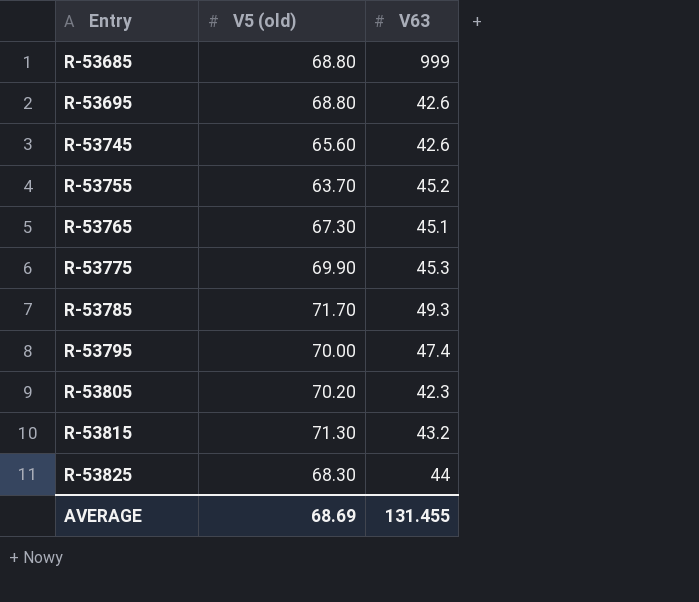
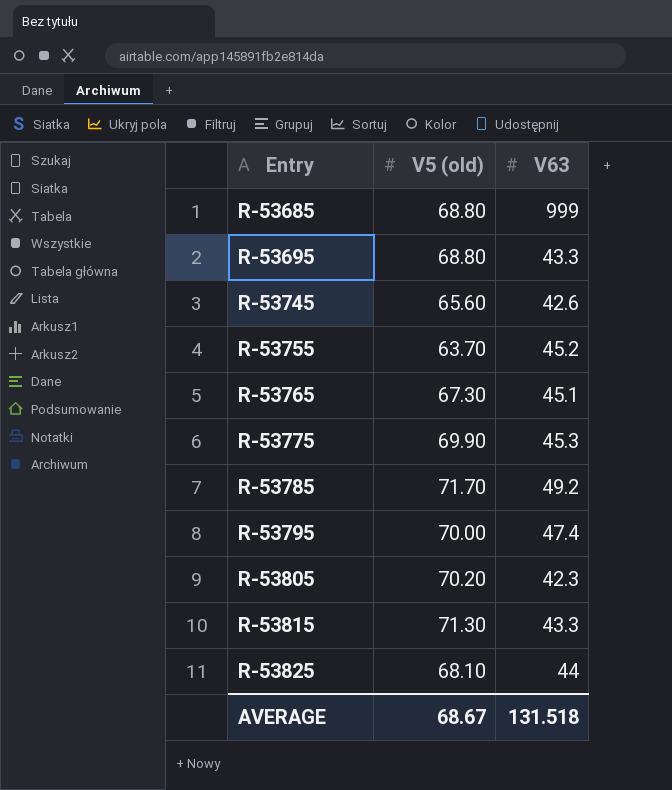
R-53695 | V63: 42.6 -> 43.3
R-53785 | V63: 49.3 -> 49.2
R-53815 | V63: 43.2 -> 43.3
R-53825 | V5 (old): 68.30 -> 68.10
AVERAGE | V5 (old): 68.69 -> 68.67
AVERAGE | V63: 131.455 -> 131.518

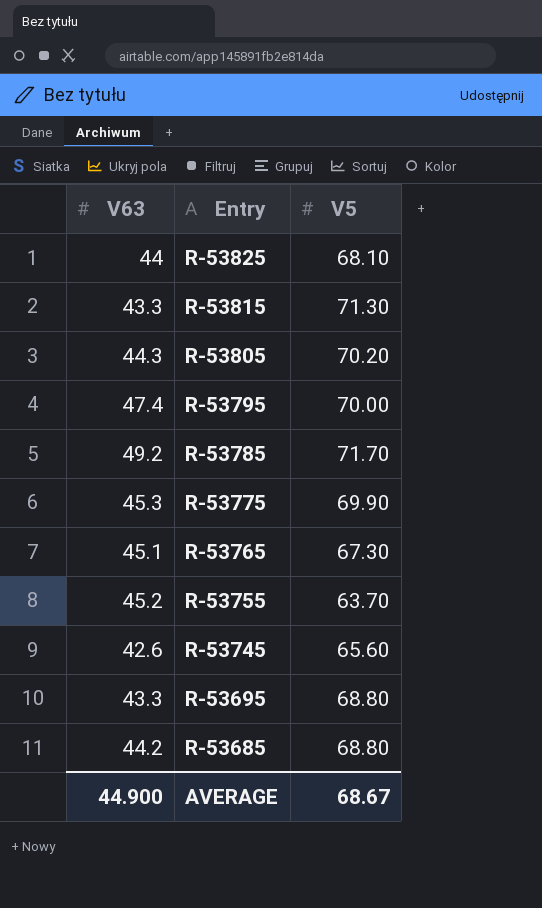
row order: Entry ascending -> Entry descending
column V63 | position: 3 -> 1
column name: V5 (old) -> V5
R-53805 | V63: 42.3 -> 44.3
R-53685 | V63: 999 -> 44.2
AVERAGE | V63: 131.518 -> 44.900

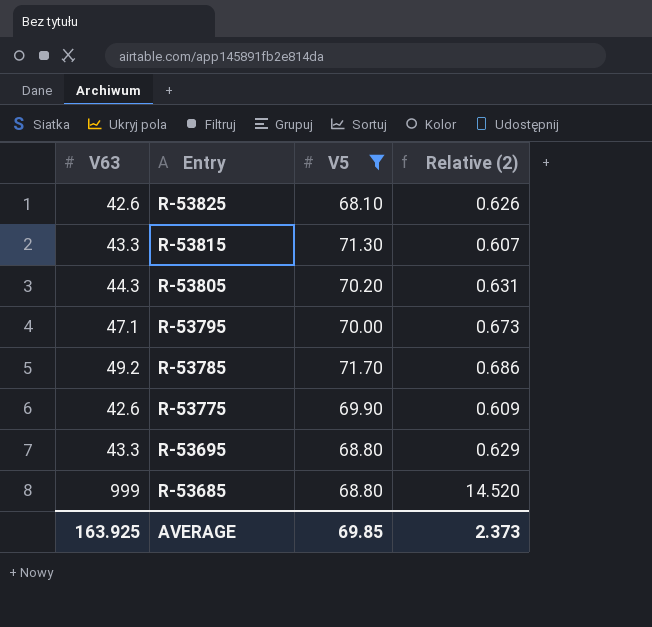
filter: none -> V5 >= 68.10
column Relative (2) | formula: none -> [V63] / [V5]
R-53825 | V63: 44 -> 42.6
R-53795 | V63: 47.4 -> 47.1
R-53775 | V63: 45.3 -> 42.6
R-53685 | V63: 44.2 -> 999
AVERAGE | V63: 44.900 -> 163.925
AVERAGE | V5: 68.67 -> 69.85

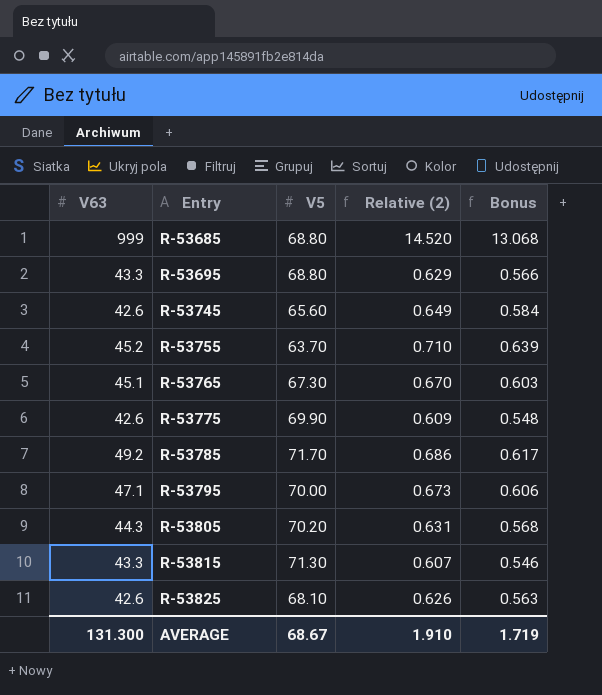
filter: V5 >= 68.10 -> none
row order: Entry descending -> Entry ascending
column Bonus | formula: none -> [Relative (2)] * 0.9
AVERAGE | V63: 163.925 -> 131.300
AVERAGE | V5: 69.85 -> 68.67
AVERAGE | Relative (2): 2.373 -> 1.910

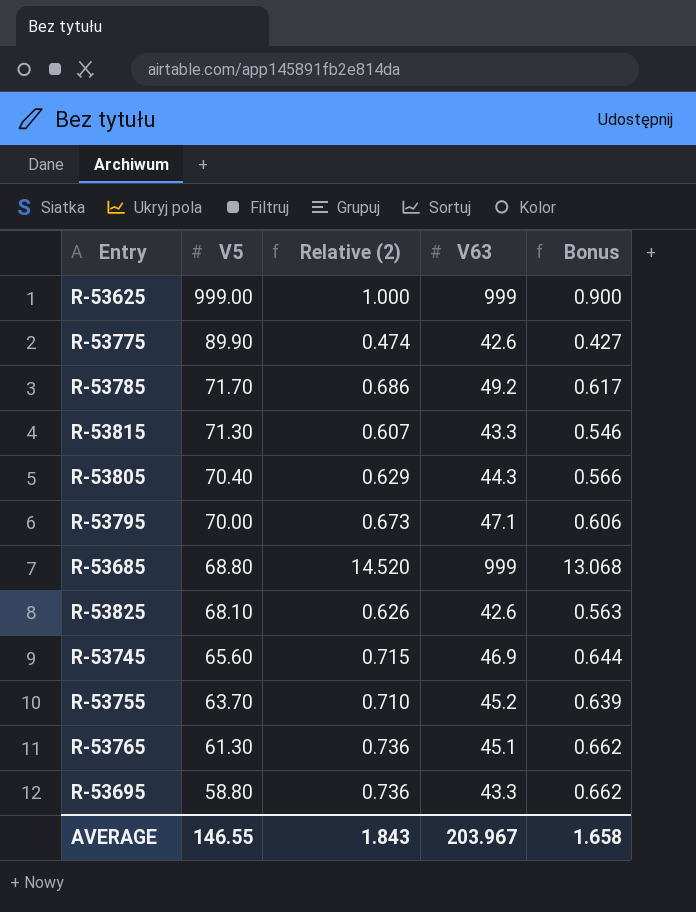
row order: Entry ascending -> V5 descending
column V63 | position: 1 -> 4
row R-53625: none -> 999.00 | 1.000 | 999 | 0.900
R-53775 | V5: 69.90 -> 89.90
R-53775 | Relative (2): 0.609 -> 0.474
R-53775 | Bonus: 0.548 -> 0.427
R-53805 | V5: 70.20 -> 70.40
R-53805 | Relative (2): 0.631 -> 0.629
R-53805 | Bonus: 0.568 -> 0.566
R-53745 | Relative (2): 0.649 -> 0.715
R-53745 | V63: 42.6 -> 46.9
R-53745 | Bonus: 0.584 -> 0.644
R-53765 | V5: 67.30 -> 61.30
R-53765 | Relative (2): 0.670 -> 0.736
R-53765 | Bonus: 0.603 -> 0.662
R-53695 | V5: 68.80 -> 58.80
R-53695 | Relative (2): 0.629 -> 0.736
R-53695 | Bonus: 0.566 -> 0.662
AVERAGE | V5: 68.67 -> 146.55
AVERAGE | Relative (2): 1.910 -> 1.843
AVERAGE | V63: 131.300 -> 203.967
AVERAGE | Bonus: 1.719 -> 1.658

